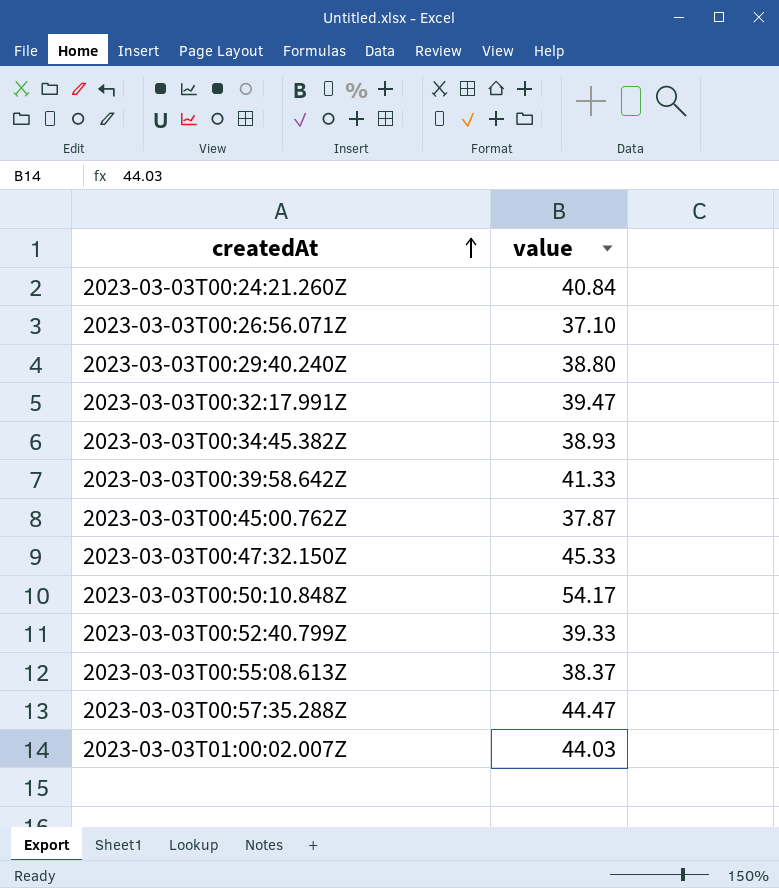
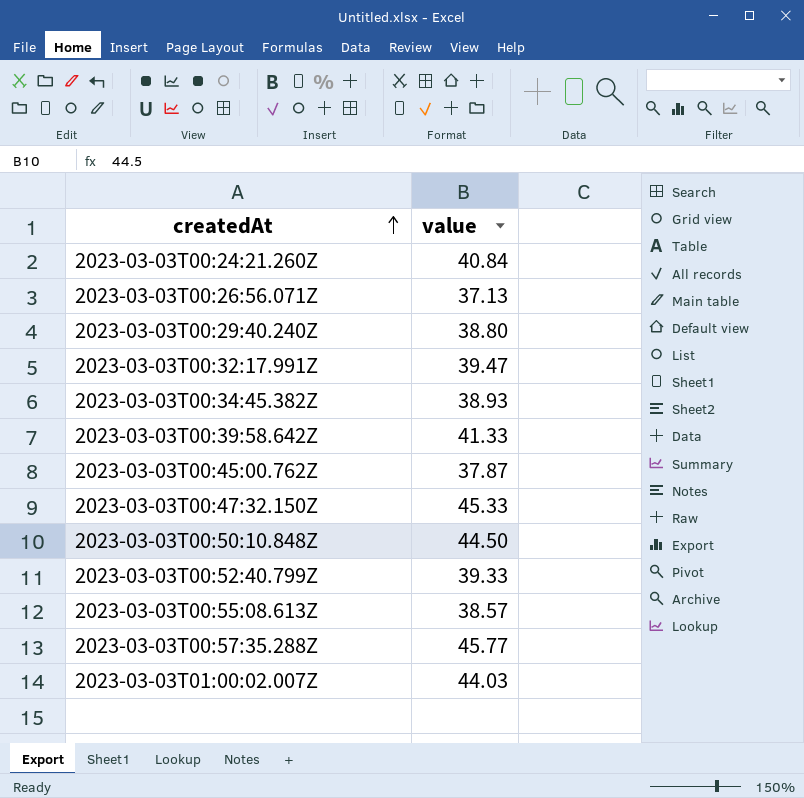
2023-03-03T00:26:56.071Z | value: 37.10 -> 37.13
2023-03-03T00:50:10.848Z | value: 54.17 -> 44.50
2023-03-03T00:55:08.613Z | value: 38.37 -> 38.57
2023-03-03T00:57:35.288Z | value: 44.47 -> 45.77

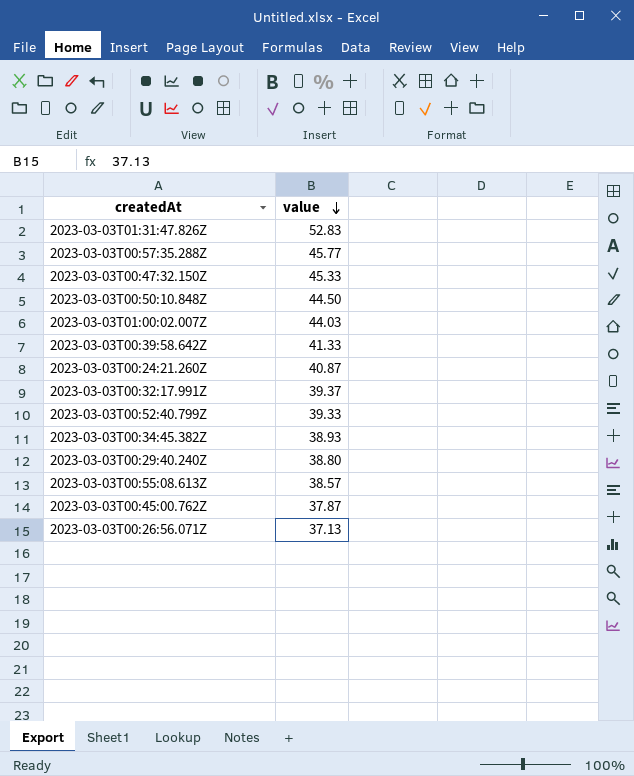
row order: createdAt ascending -> value descending
row 2023-03-03T01:31:47.826Z: none -> 52.83
2023-03-03T00:24:21.260Z | value: 40.84 -> 40.87
2023-03-03T00:32:17.991Z | value: 39.47 -> 39.37

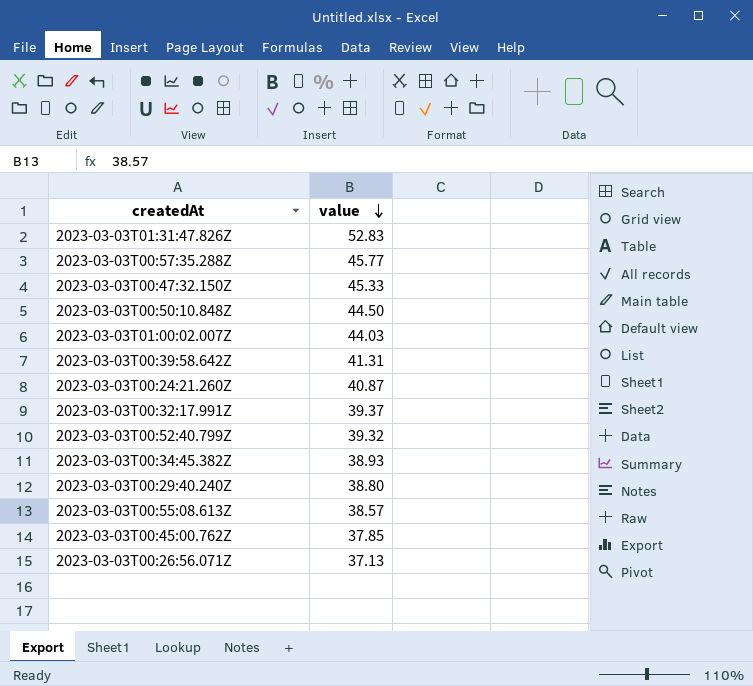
2023-03-03T00:39:58.642Z | value: 41.33 -> 41.31
2023-03-03T00:52:40.799Z | value: 39.33 -> 39.32
2023-03-03T00:45:00.762Z | value: 37.87 -> 37.85

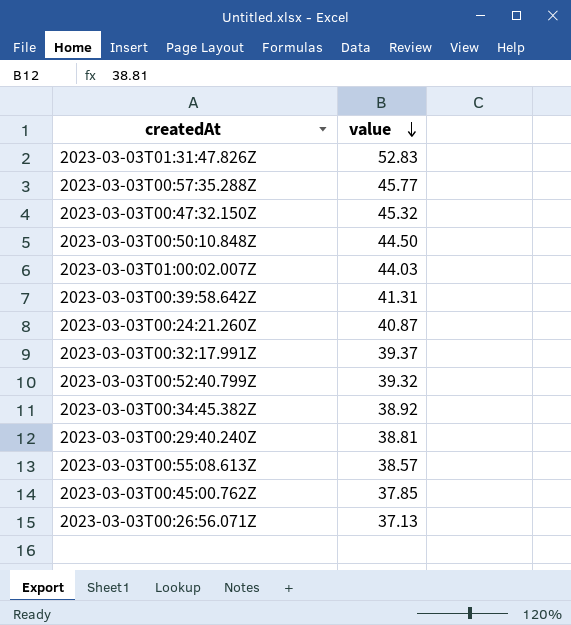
2023-03-03T00:47:32.150Z | value: 45.33 -> 45.32
2023-03-03T00:34:45.382Z | value: 38.93 -> 38.92
2023-03-03T00:29:40.240Z | value: 38.80 -> 38.81

